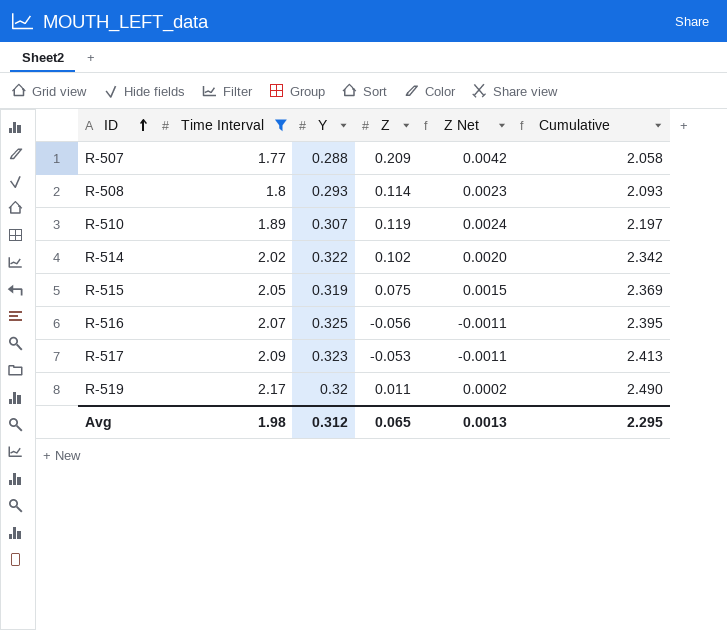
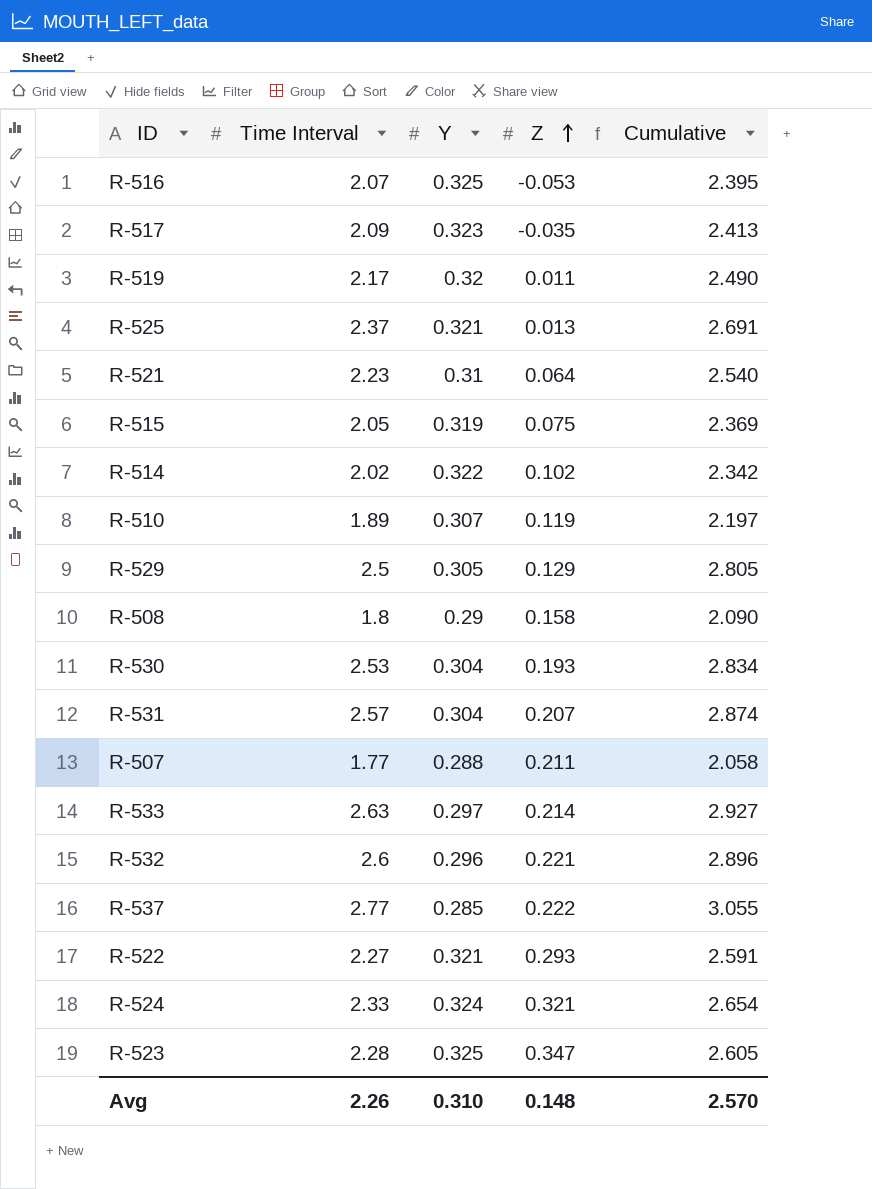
filter: Time Interval <= 2.17 -> none
row order: ID ascending -> Z ascending
column Z Net | formula: [Z] * 0.02 -> none
R-516 | Z: -0.056 -> -0.053
R-517 | Z: -0.053 -> -0.035
R-508 | Y: 0.293 -> 0.29
R-508 | Z: 0.114 -> 0.158
R-508 | Cumulative: 2.093 -> 2.090
R-507 | Z: 0.209 -> 0.211
Avg | Time Interval: 1.98 -> 2.26
Avg | Y: 0.312 -> 0.310
Avg | Z: 0.065 -> 0.148
Avg | Cumulative: 2.295 -> 2.570

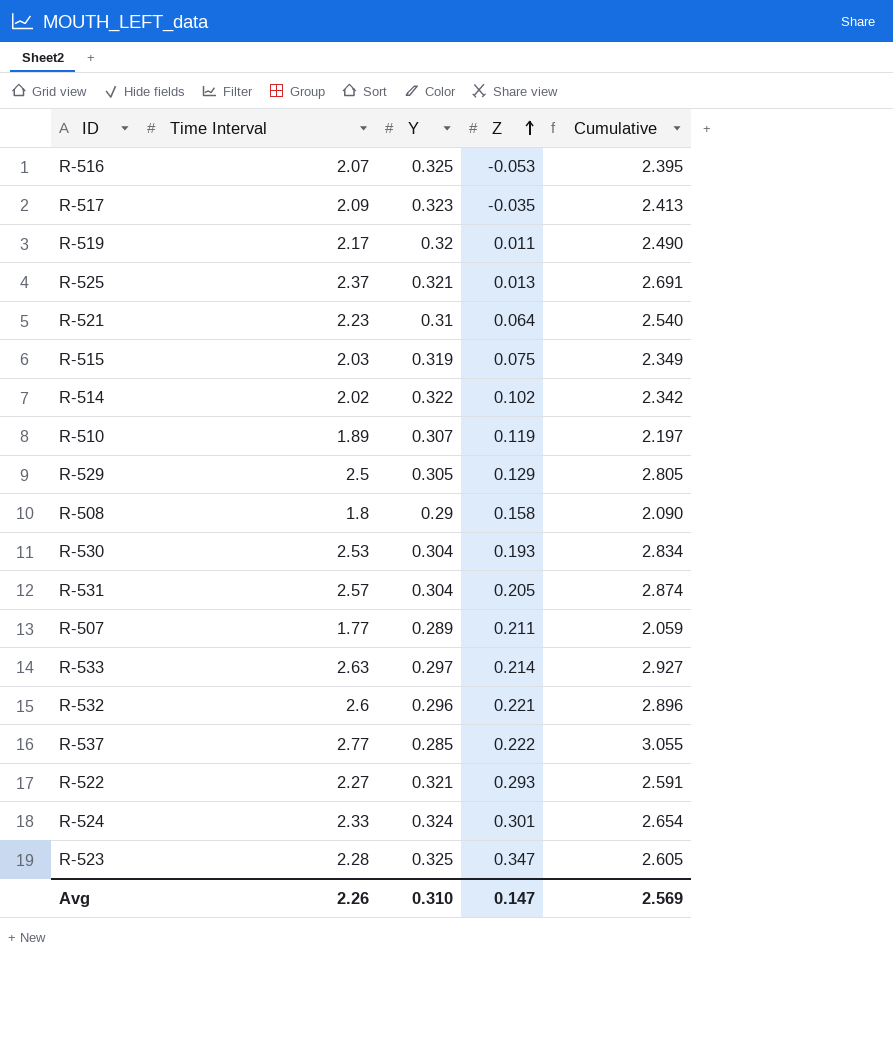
R-515 | Time Interval: 2.05 -> 2.03
R-515 | Cumulative: 2.369 -> 2.349
R-531 | Z: 0.207 -> 0.205
R-507 | Y: 0.288 -> 0.289
R-507 | Cumulative: 2.058 -> 2.059
R-524 | Z: 0.321 -> 0.301
Avg | Z: 0.148 -> 0.147
Avg | Cumulative: 2.570 -> 2.569

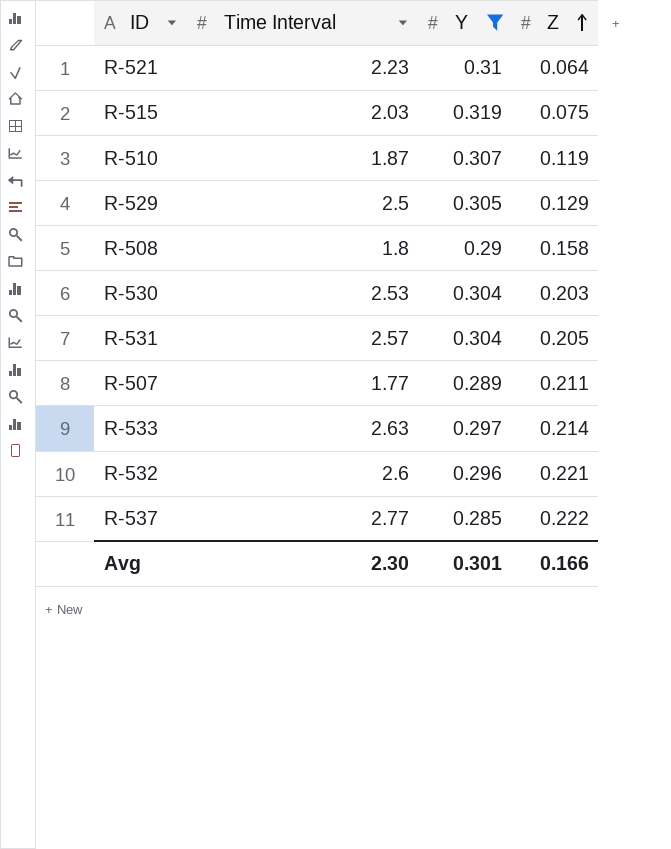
filter: none -> Y <= 0.319
column Cumulative | formula: [Time Interval] + [Y] -> none
R-510 | Time Interval: 1.89 -> 1.87
R-530 | Z: 0.193 -> 0.203
Avg | Time Interval: 2.26 -> 2.30
Avg | Y: 0.310 -> 0.301
Avg | Z: 0.147 -> 0.166

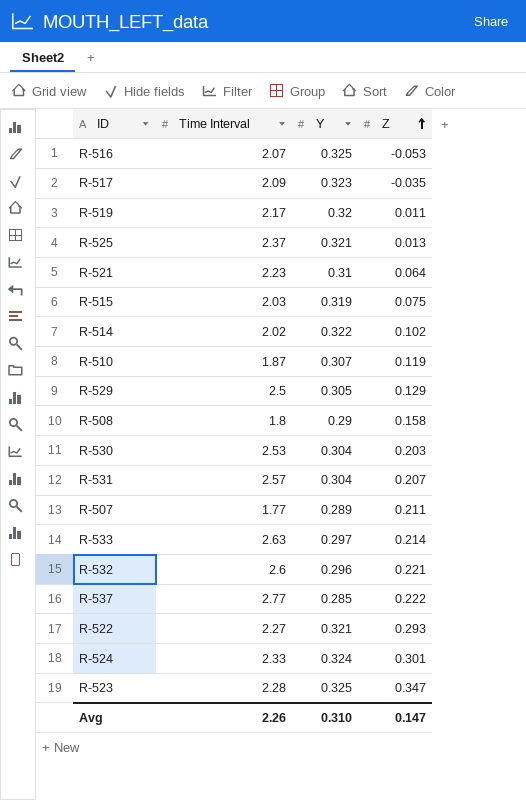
filter: Y <= 0.319 -> none
R-531 | Z: 0.205 -> 0.207
Avg | Time Interval: 2.30 -> 2.26
Avg | Y: 0.301 -> 0.310
Avg | Z: 0.166 -> 0.147

